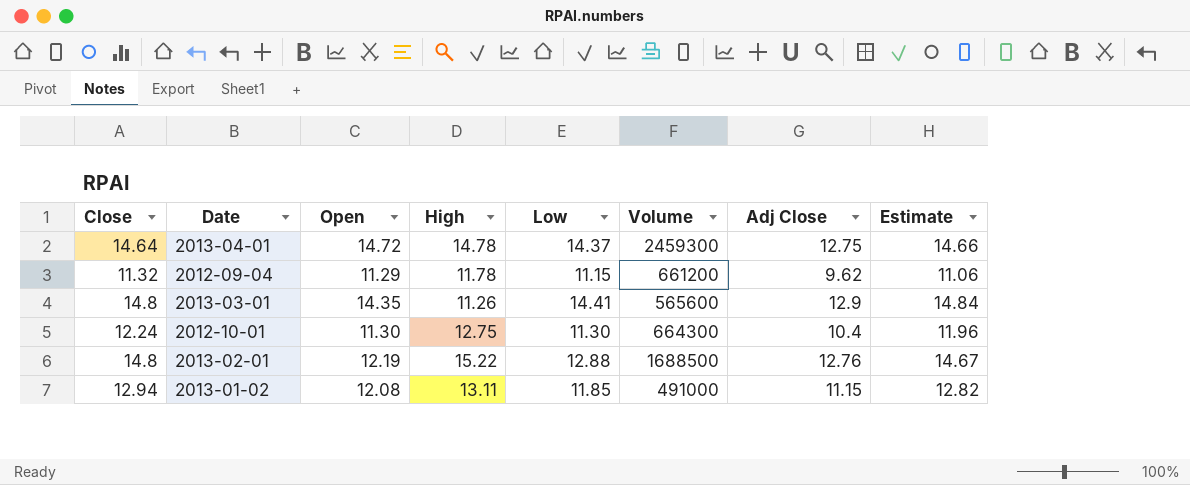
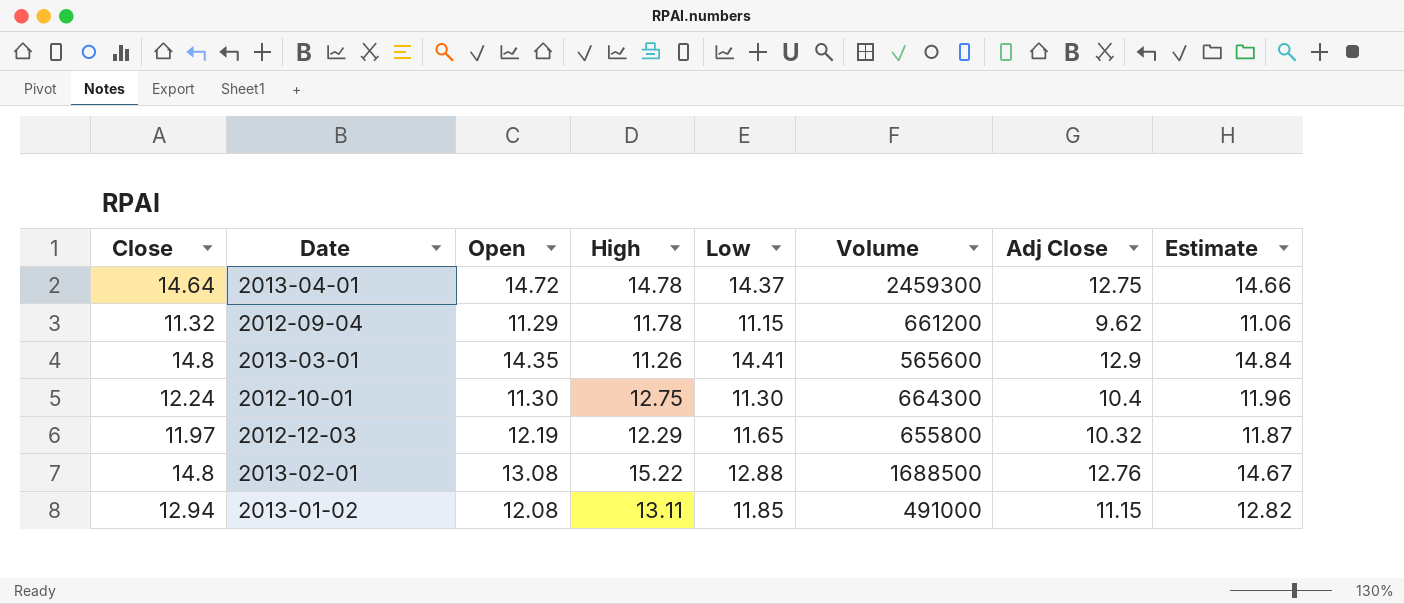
row 2012-12-03: none -> 11.97 | 12.19 | 12.29 | 11.65 | 655800 | 10.32 | 11.87
2013-02-01 | Open: 12.19 -> 13.08

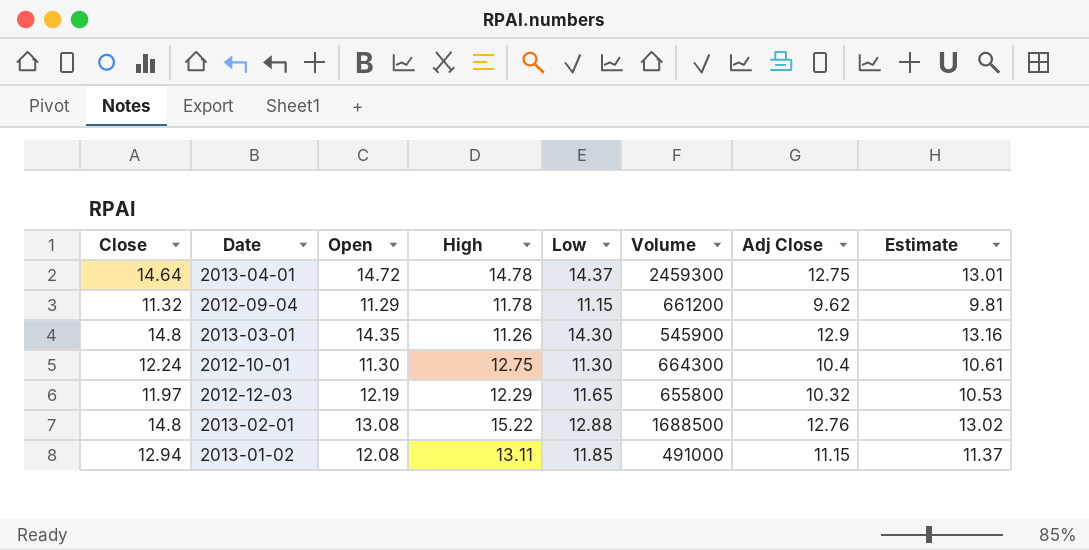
column Estimate | formula: [Adj Close] * 1.15 -> [Adj Close] * 1.02
2013-03-01 | Low: 14.41 -> 14.30
2013-03-01 | Volume: 565600 -> 545900

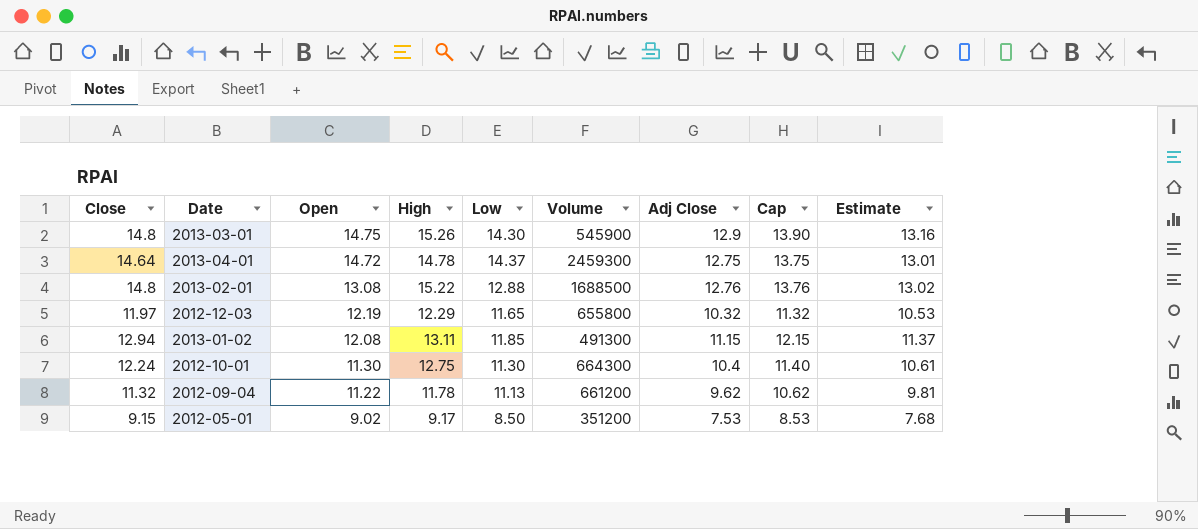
row order: none -> Open descending
column Cap | formula: none -> [Adj Close] + 1
2013-03-01 | Open: 14.35 -> 14.75
2013-03-01 | High: 11.26 -> 15.26
2013-01-02 | Volume: 491000 -> 491300
2012-09-04 | Open: 11.29 -> 11.22
2012-09-04 | Low: 11.15 -> 11.13
row 2012-05-01: none -> 9.15 | 9.02 | 9.17 | 8.50 | 351200 | 7.53 | 8.53 | 7.68

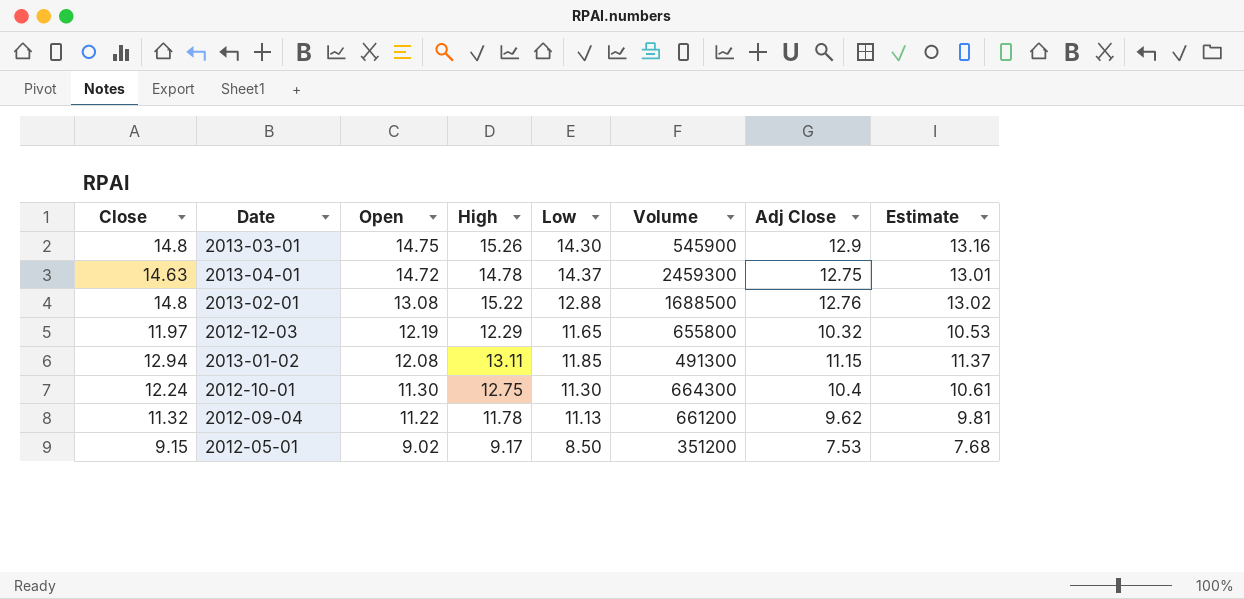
column Cap | formula: [Adj Close] + 1 -> none
2013-04-01 | Close: 14.64 -> 14.63

